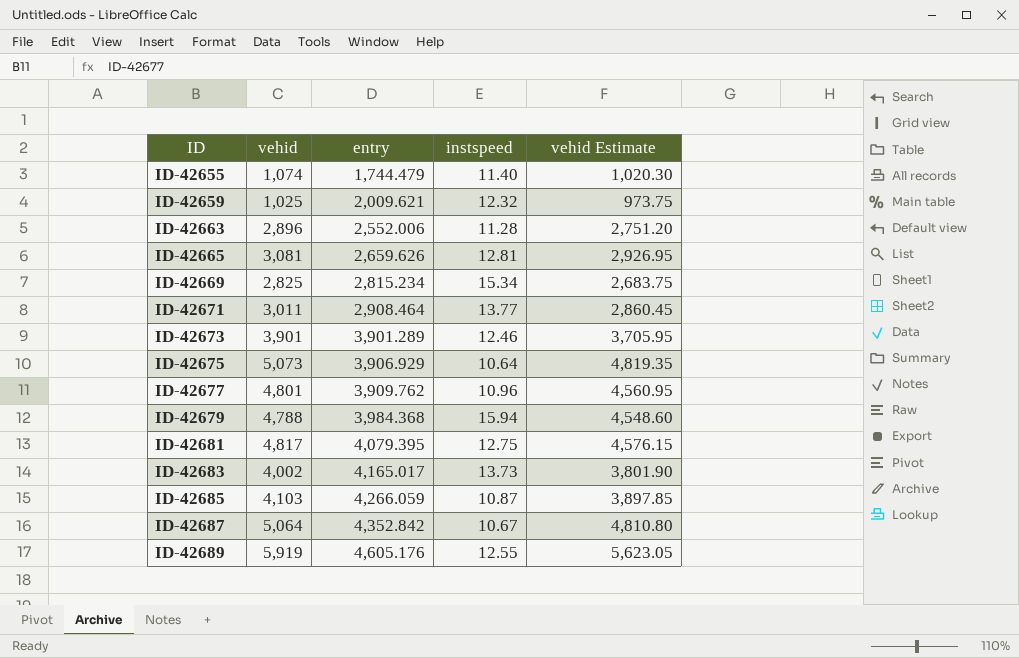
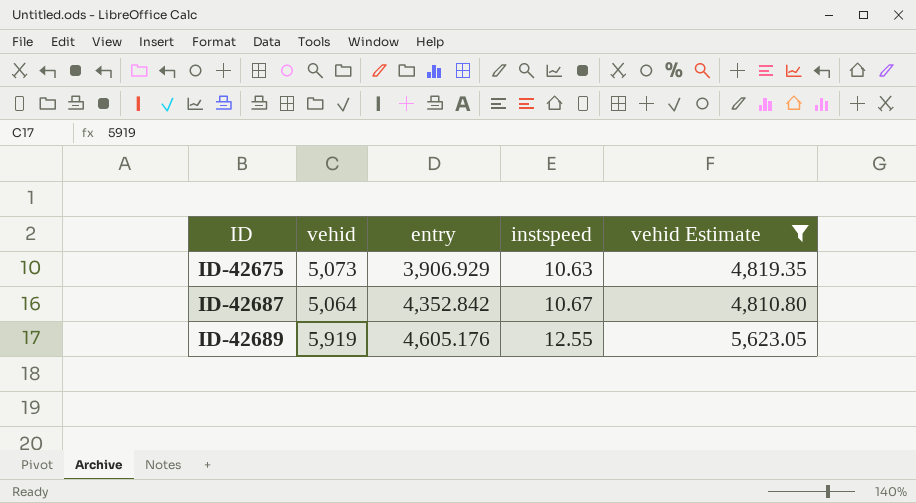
filter: none -> vehid Estimate >= 4,810.80
ID-42675 | instspeed: 10.64 -> 10.63

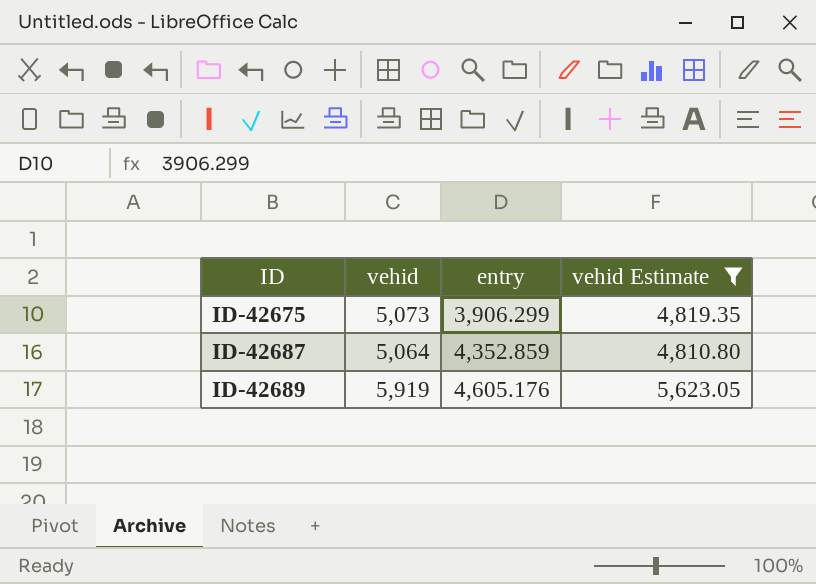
column instspeed | position: 4 -> none
ID-42675 | entry: 3,906.929 -> 3,906.299
ID-42687 | entry: 4,352.842 -> 4,352.859

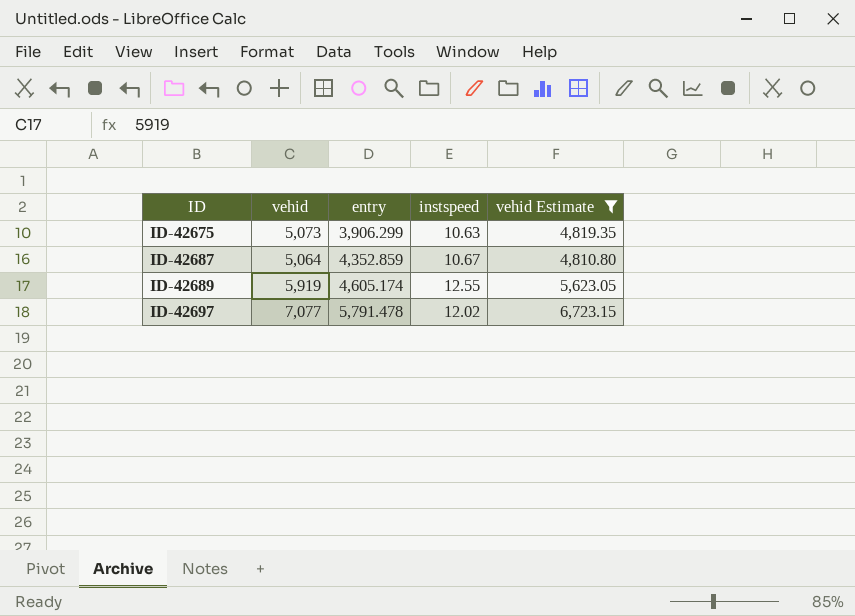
column instspeed | position: none -> 4
ID-42689 | entry: 4,605.176 -> 4,605.174
row ID-42697: none -> 7,077 | 5,791.478 | 12.02 | 6,723.15

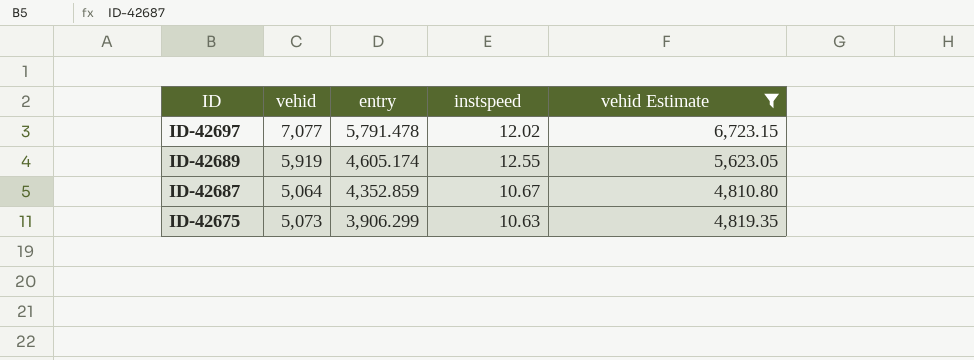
row order: ID ascending -> ID descending

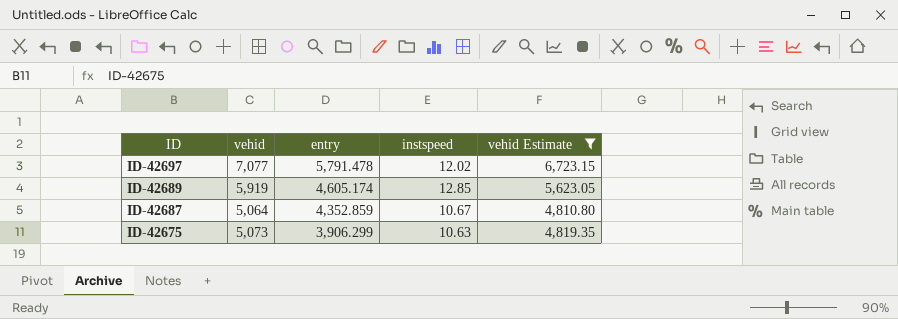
ID-42689 | instspeed: 12.55 -> 12.85

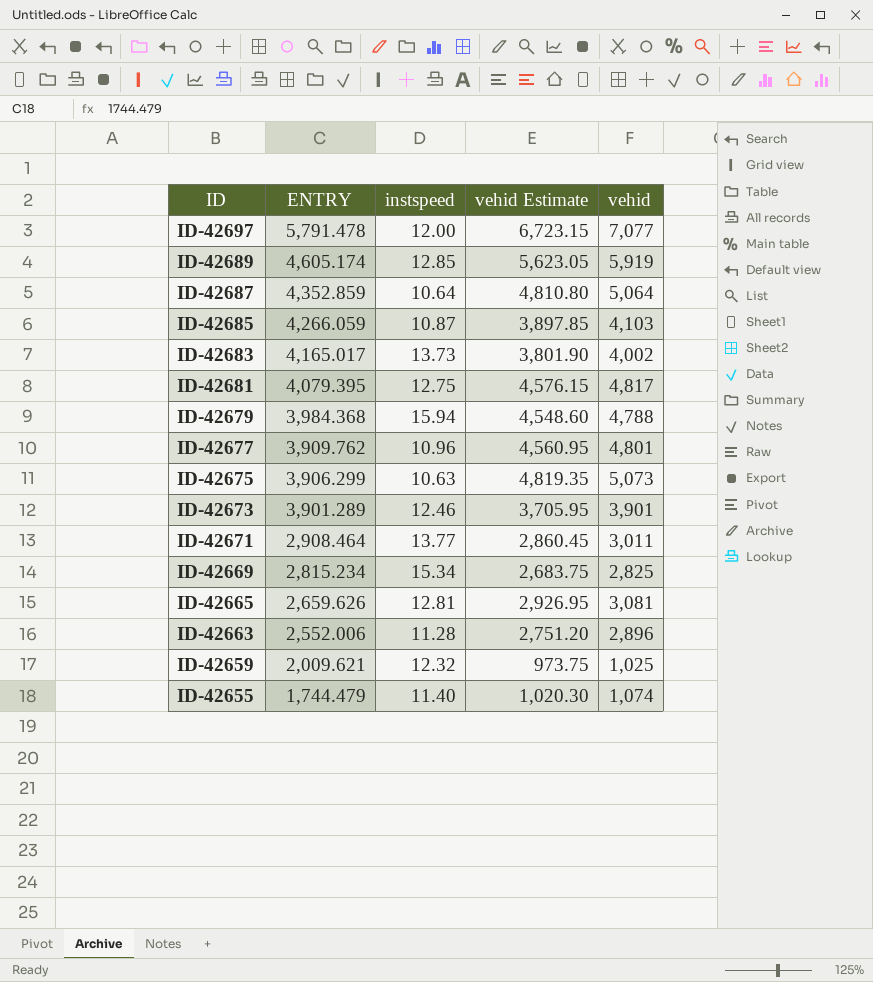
filter: vehid Estimate >= 4,810.80 -> none
column name: entry -> ENTRY
column vehid | position: 2 -> 5
ID-42697 | instspeed: 12.02 -> 12.00
ID-42687 | instspeed: 10.67 -> 10.64

